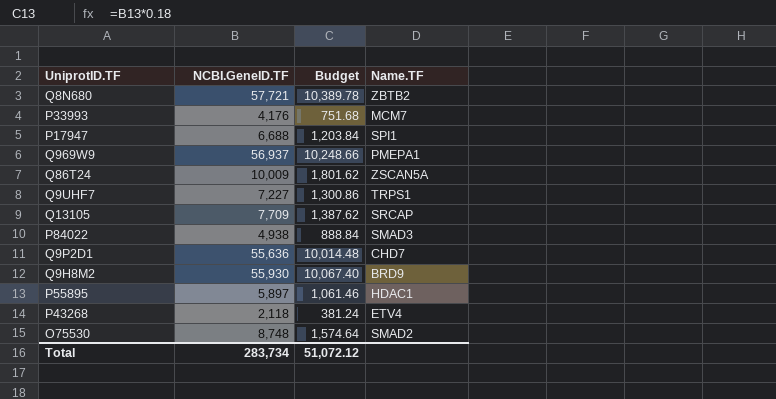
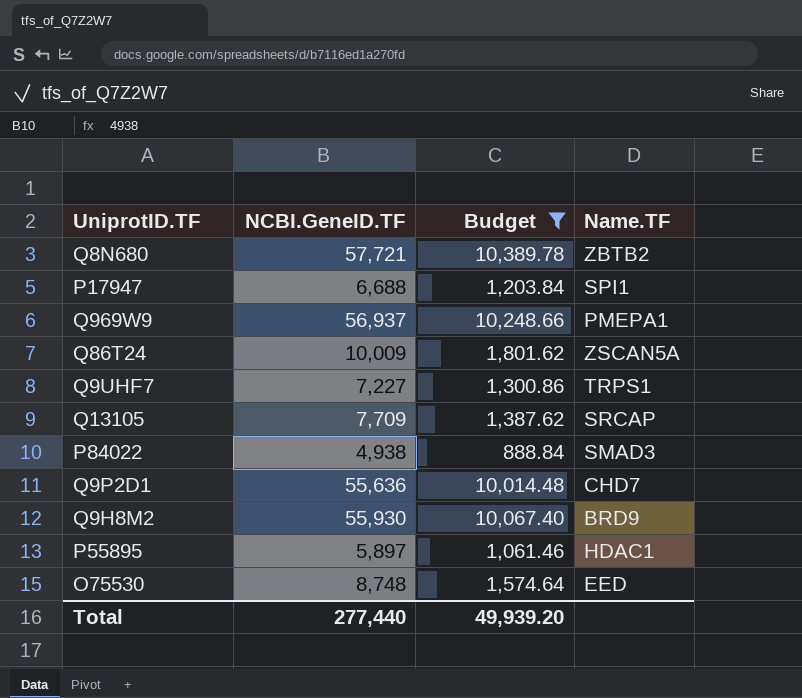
filter: none -> Budget >= 888.84
O75530 | Name.TF: SMAD2 -> EED
Total | NCBI.GeneID.TF: 283,734 -> 277,440
Total | Budget: 51,072.12 -> 49,939.20

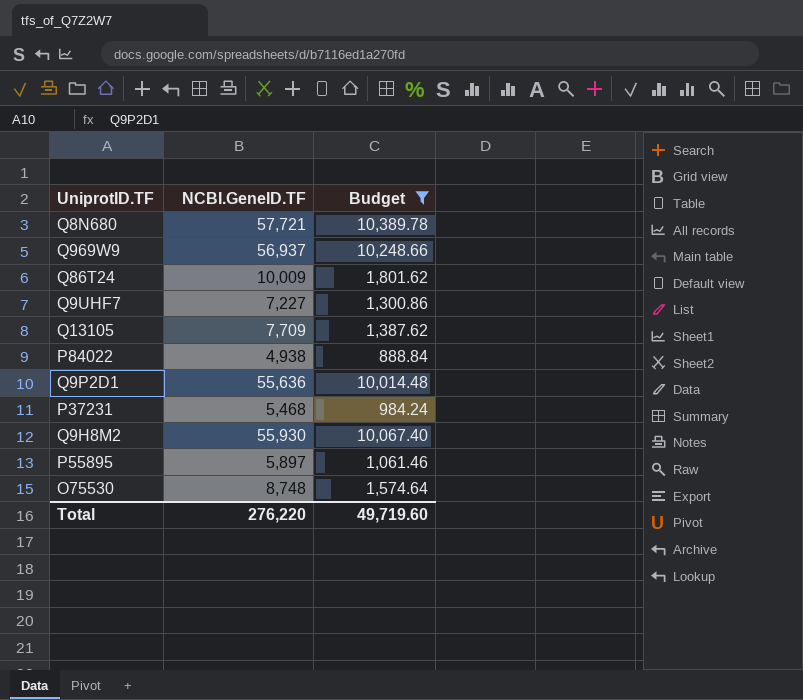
column Name.TF | position: 4 -> none
row P17947: 6,688 | 1,203.84 | SPI1 -> none
row P37231: none -> 5,468 | 984.24
Total | NCBI.GeneID.TF: 277,440 -> 276,220
Total | Budget: 49,939.20 -> 49,719.60

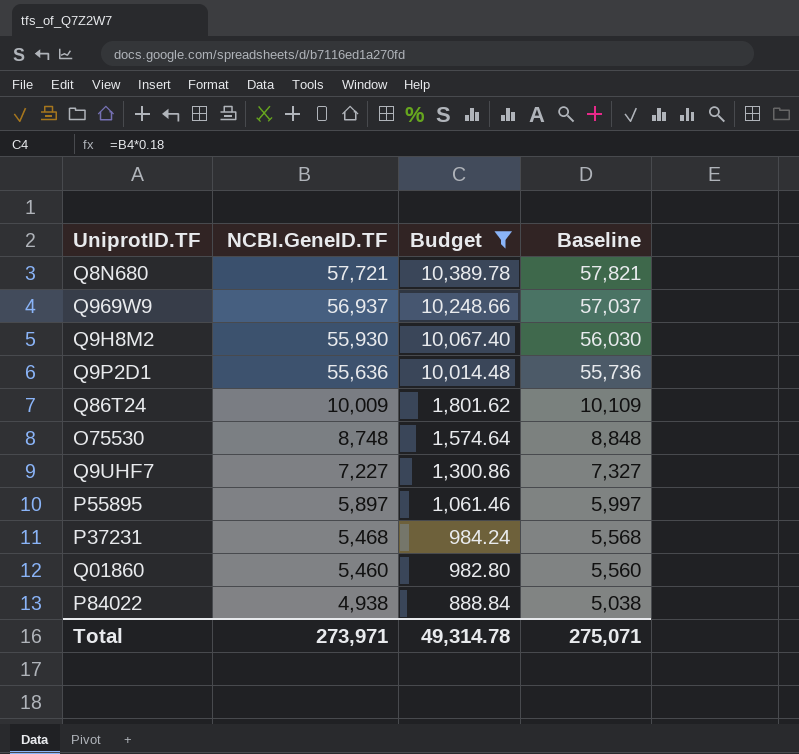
row order: none -> NCBI.GeneID.TF descending
column Baseline | formula: none -> [NCBI.GeneID.TF] + 100
row Q13105: 7,709 | 1,387.62 -> none
row Q01860: none -> 5,460 | 982.80 | 5,560
Total | NCBI.GeneID.TF: 276,220 -> 273,971
Total | Budget: 49,719.60 -> 49,314.78

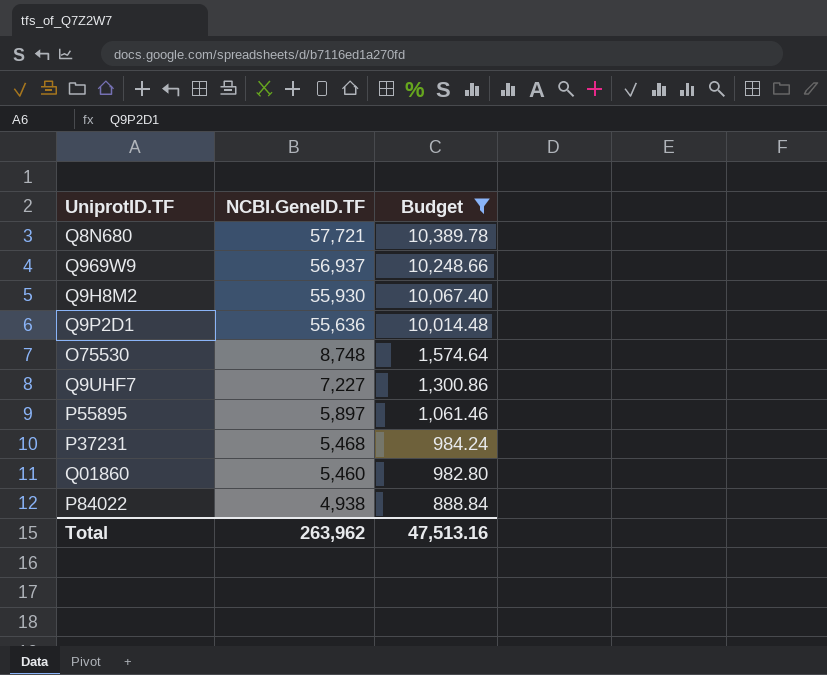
column Baseline | formula: [NCBI.GeneID.TF] + 100 -> none
row Q86T24: 10,009 | 1,801.62 | 10,109 -> none
Total | NCBI.GeneID.TF: 273,971 -> 263,962
Total | Budget: 49,314.78 -> 47,513.16

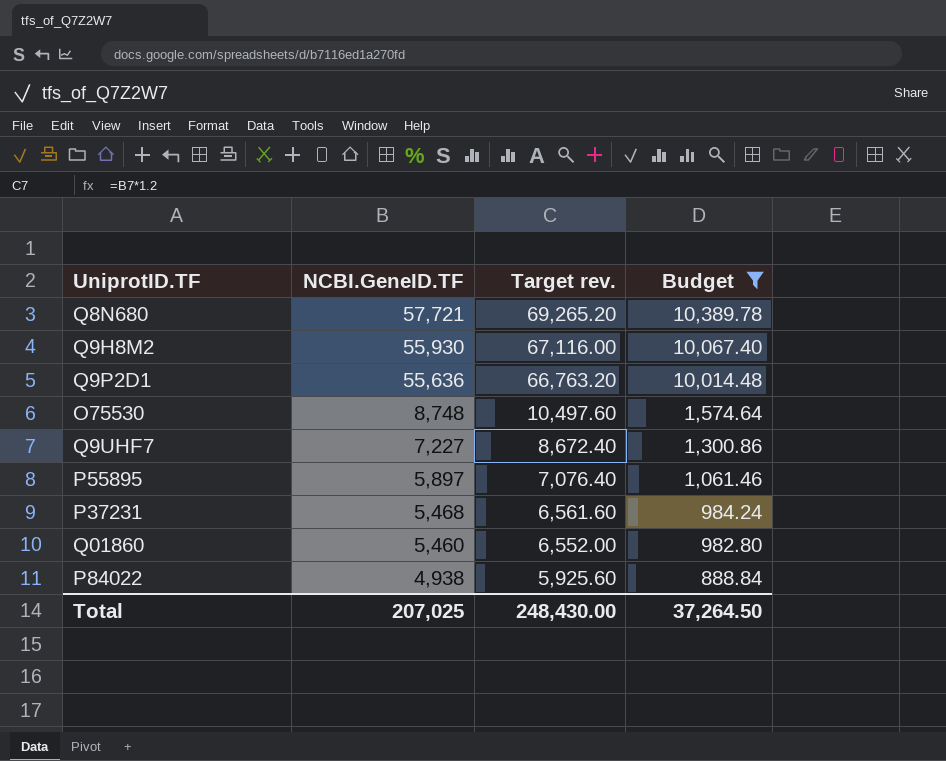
column Target rev. | formula: none -> [NCBI.GeneID.TF] * 1.2
row Q969W9: 56,937 | 10,248.66 -> none
Total | NCBI.GeneID.TF: 263,962 -> 207,025
Total | Budget: 47,513.16 -> 37,264.50

